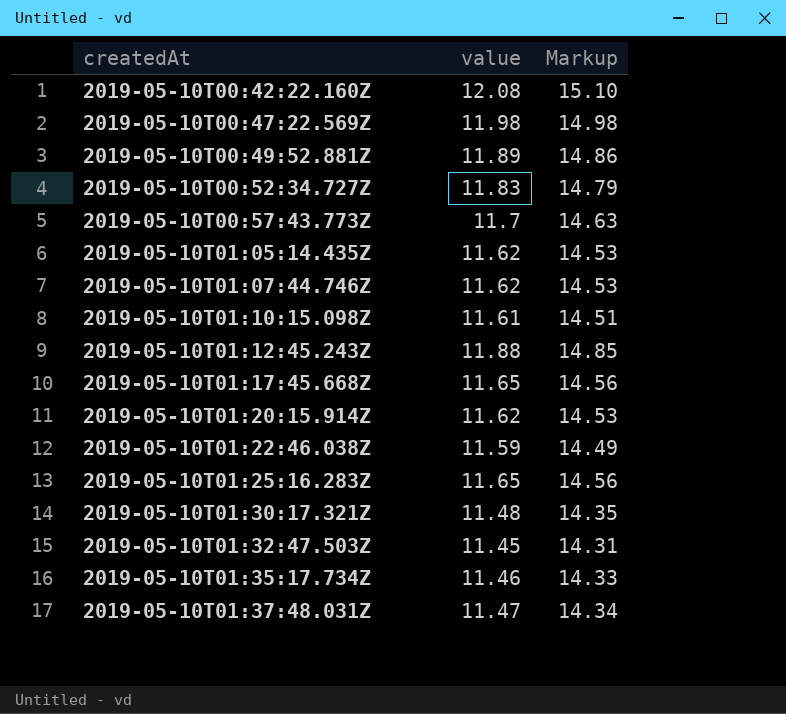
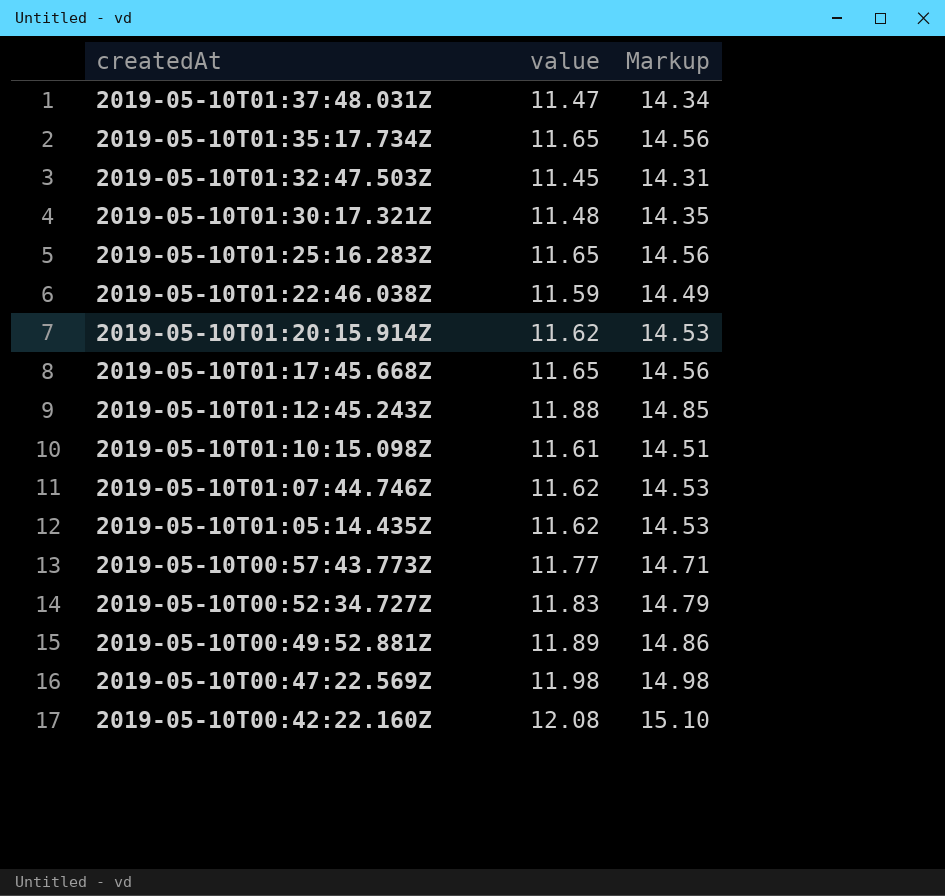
row order: createdAt ascending -> createdAt descending
2019-05-10T01:35:17.734Z | value: 11.46 -> 11.65
2019-05-10T01:35:17.734Z | Markup: 14.33 -> 14.56
2019-05-10T00:57:43.773Z | value: 11.7 -> 11.77
2019-05-10T00:57:43.773Z | Markup: 14.63 -> 14.71

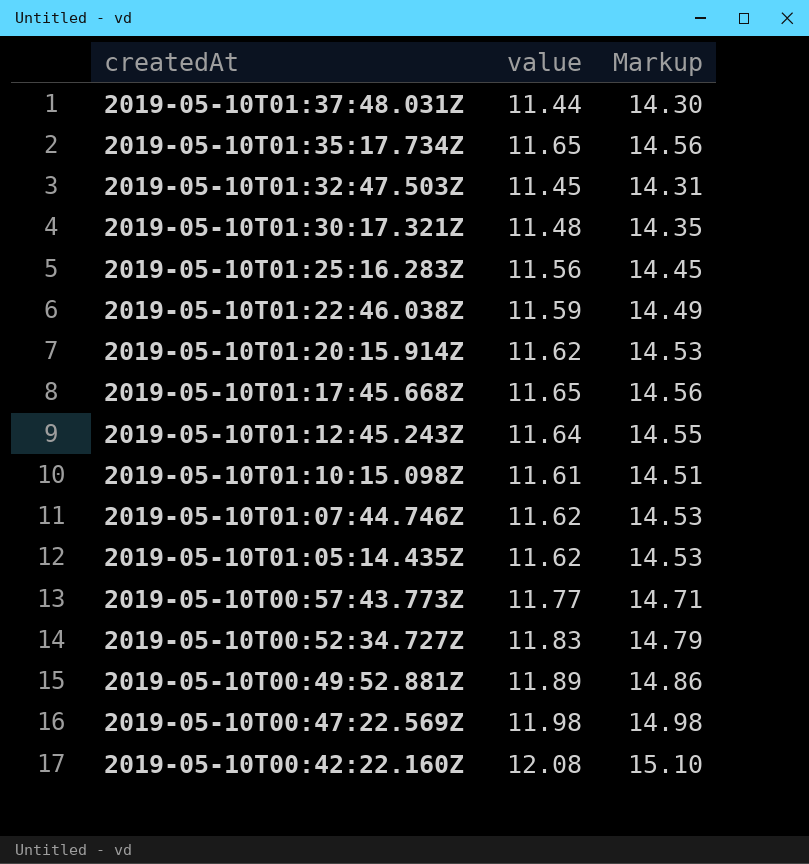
2019-05-10T01:37:48.031Z | value: 11.47 -> 11.44
2019-05-10T01:37:48.031Z | Markup: 14.34 -> 14.30
2019-05-10T01:25:16.283Z | value: 11.65 -> 11.56
2019-05-10T01:25:16.283Z | Markup: 14.56 -> 14.45
2019-05-10T01:12:45.243Z | value: 11.88 -> 11.64
2019-05-10T01:12:45.243Z | Markup: 14.85 -> 14.55

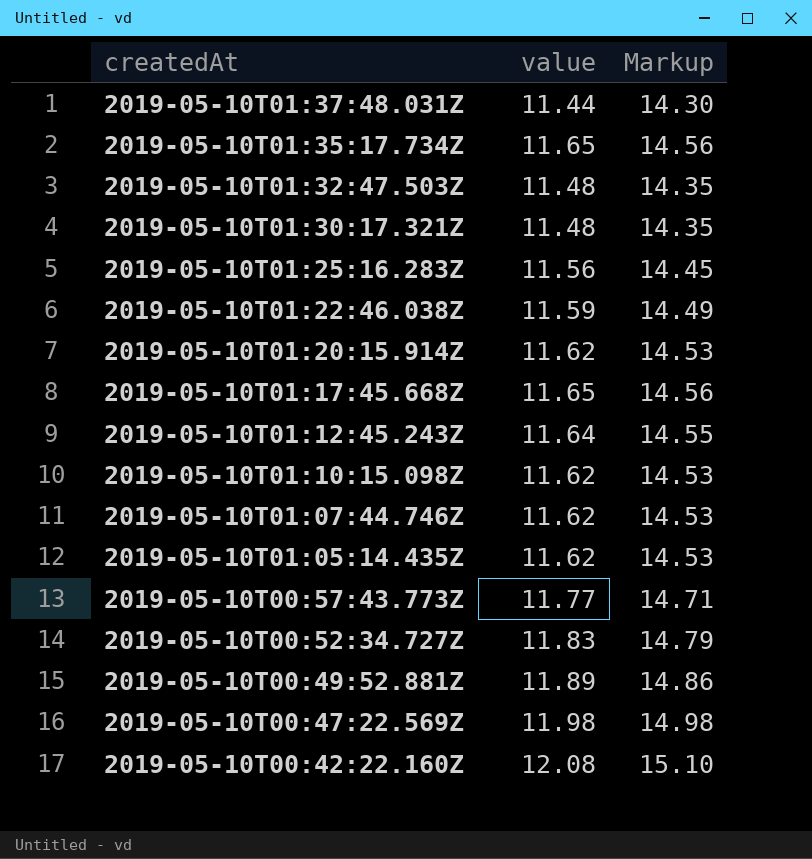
2019-05-10T01:32:47.503Z | value: 11.45 -> 11.48
2019-05-10T01:32:47.503Z | Markup: 14.31 -> 14.35
2019-05-10T01:10:15.098Z | value: 11.61 -> 11.62
2019-05-10T01:10:15.098Z | Markup: 14.51 -> 14.53

